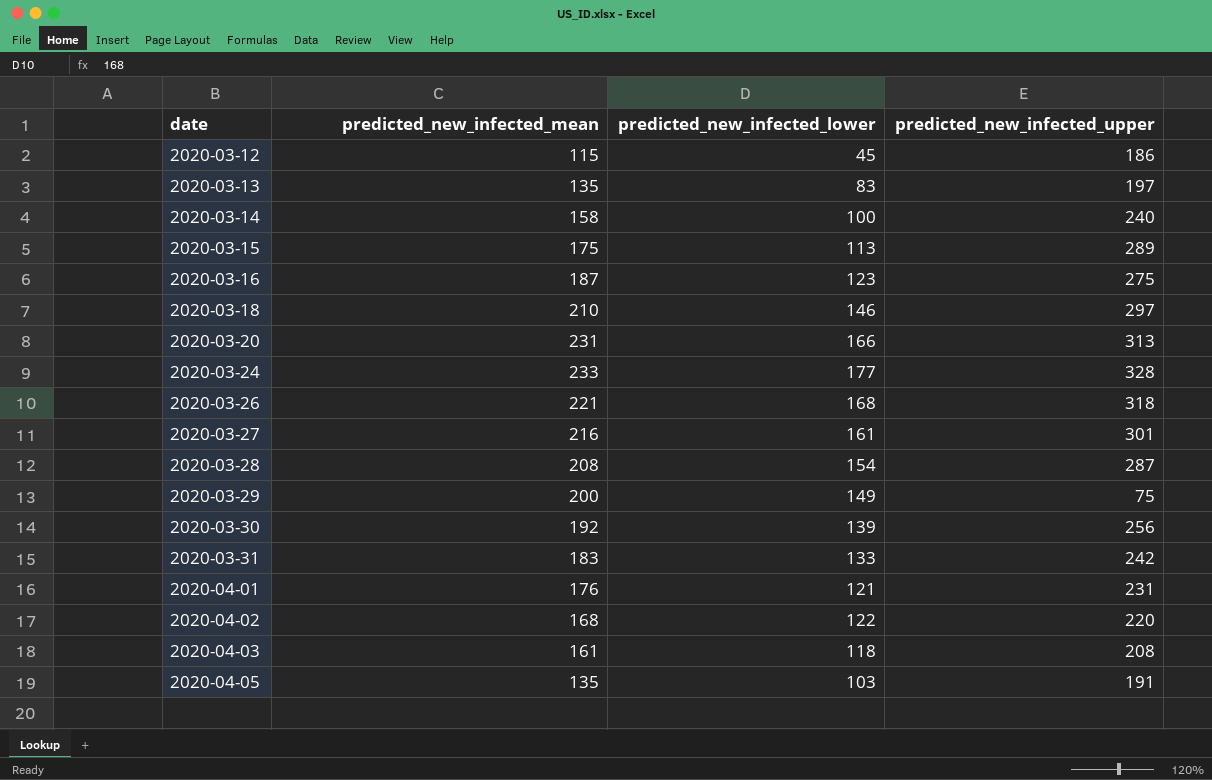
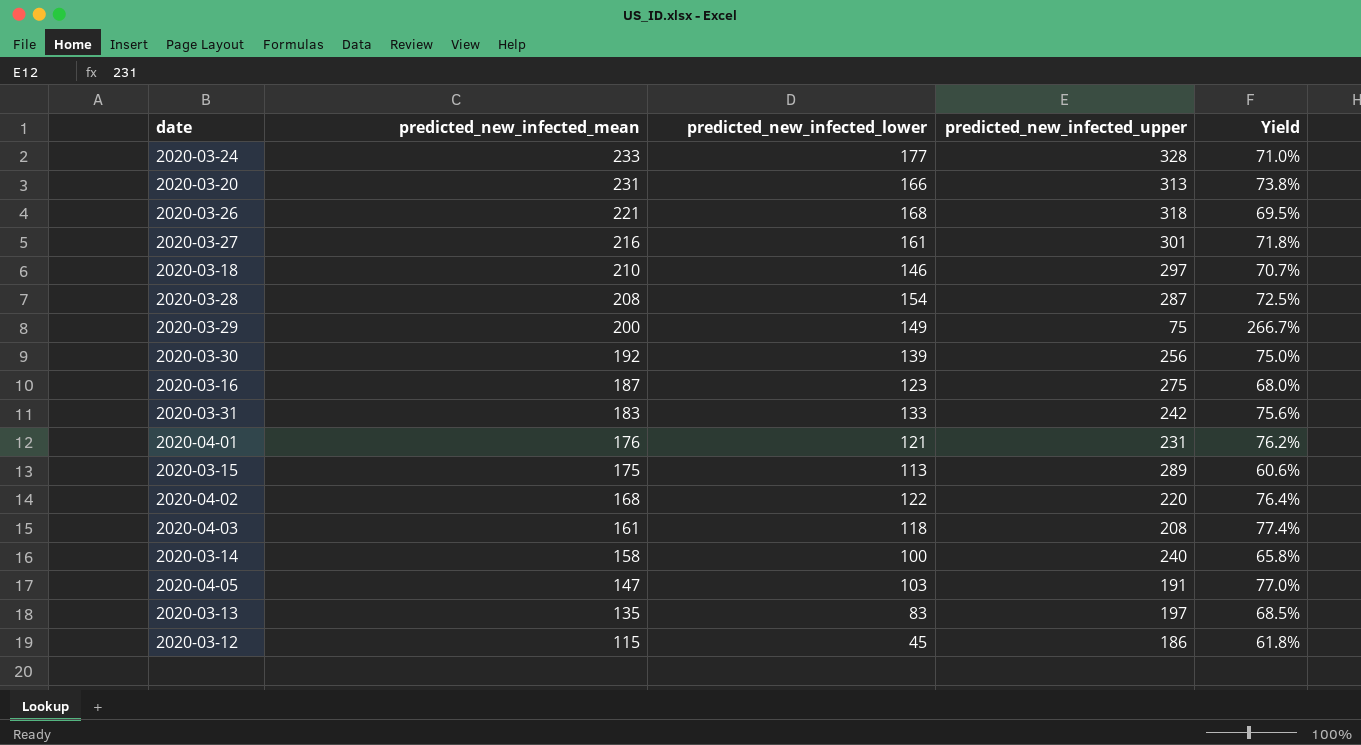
row order: date ascending -> predicted_new_infected_mean descending
column Yield | formula: none -> [predicted_new_infected_mean] / [predicted_new_infected_upper]
2020-04-05 | predicted_new_infected_mean: 135 -> 147

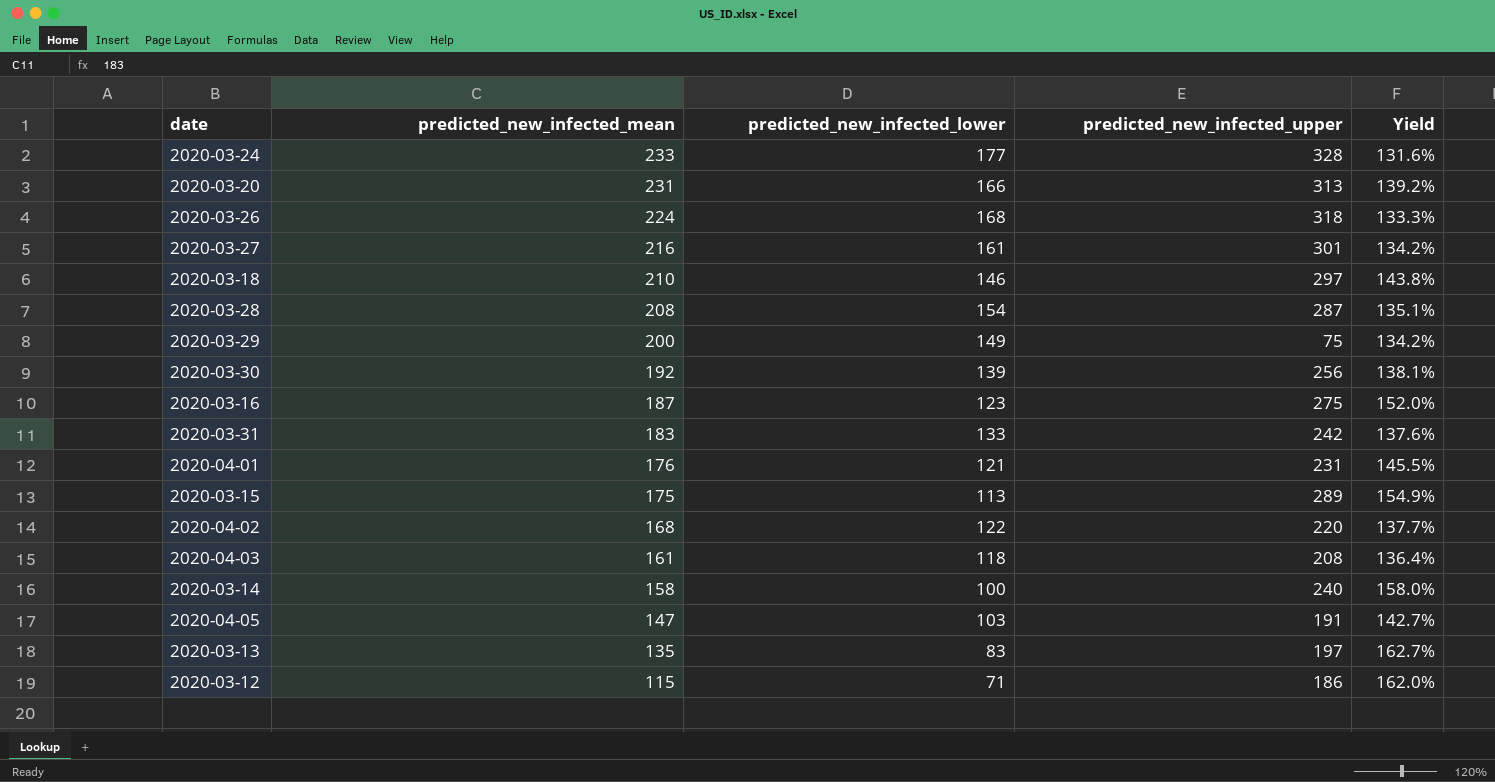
column Yield | formula: [predicted_new_infected_mean] / [predicted_new_infected_upper] -> [predicted_new_infected_mean] / [predicted_new_infected_lower]
2020-03-26 | predicted_new_infected_mean: 221 -> 224
2020-03-12 | predicted_new_infected_lower: 45 -> 71

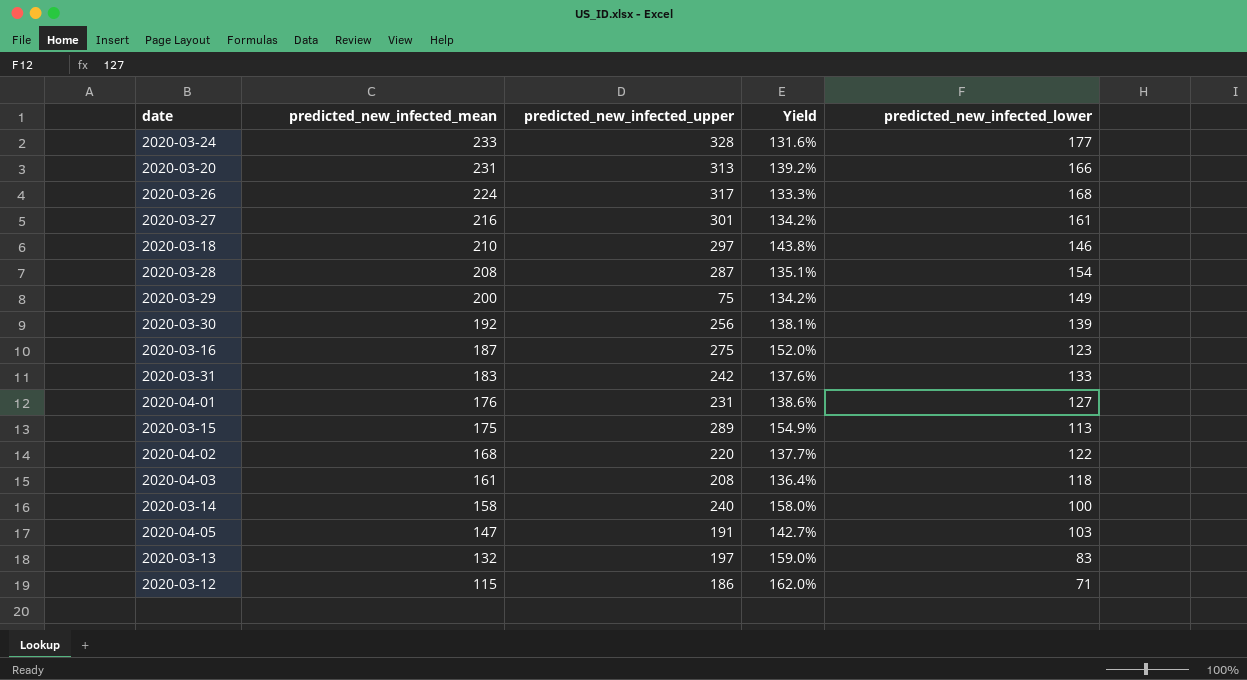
column predicted_new_infected_lower | position: 3 -> 5
2020-03-26 | predicted_new_infected_upper: 318 -> 317
2020-04-01 | Yield: 145.5% -> 138.6%
2020-04-01 | predicted_new_infected_lower: 121 -> 127
2020-03-13 | predicted_new_infected_mean: 135 -> 132
2020-03-13 | Yield: 162.7% -> 159.0%

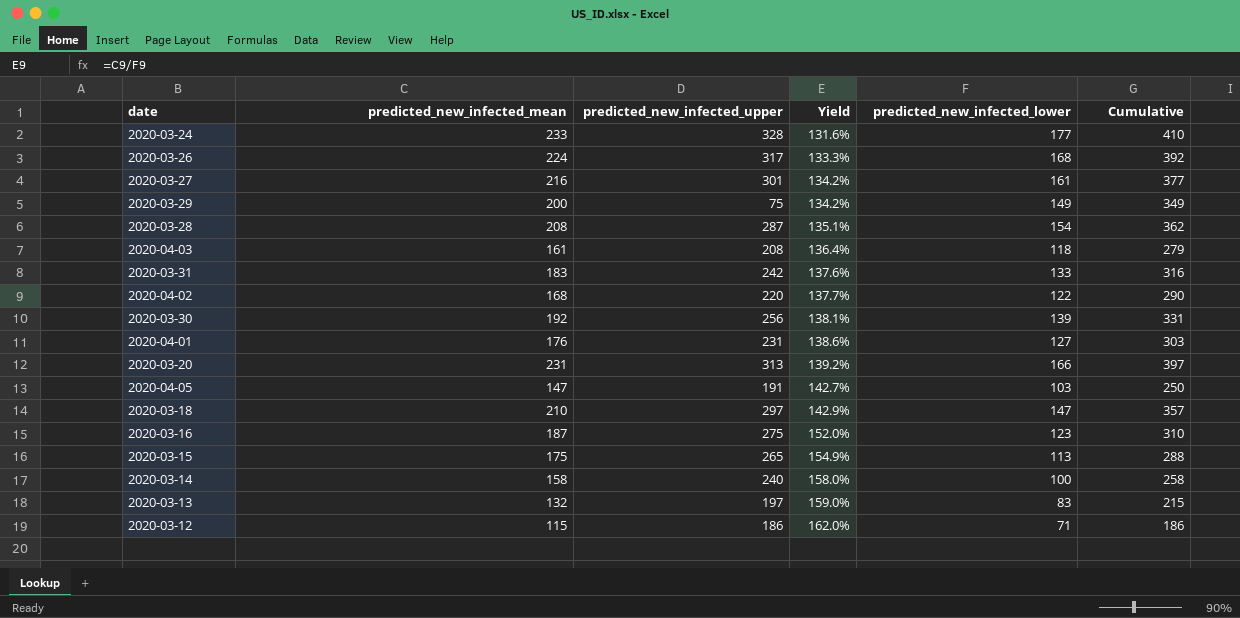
row order: predicted_new_infected_mean descending -> Yield ascending
column Cumulative | formula: none -> [predicted_new_infected_mean] + [predicted_new_infected_lower]
2020-03-18 | Yield: 143.8% -> 142.9%
2020-03-18 | predicted_new_infected_lower: 146 -> 147
2020-03-15 | predicted_new_infected_upper: 289 -> 265

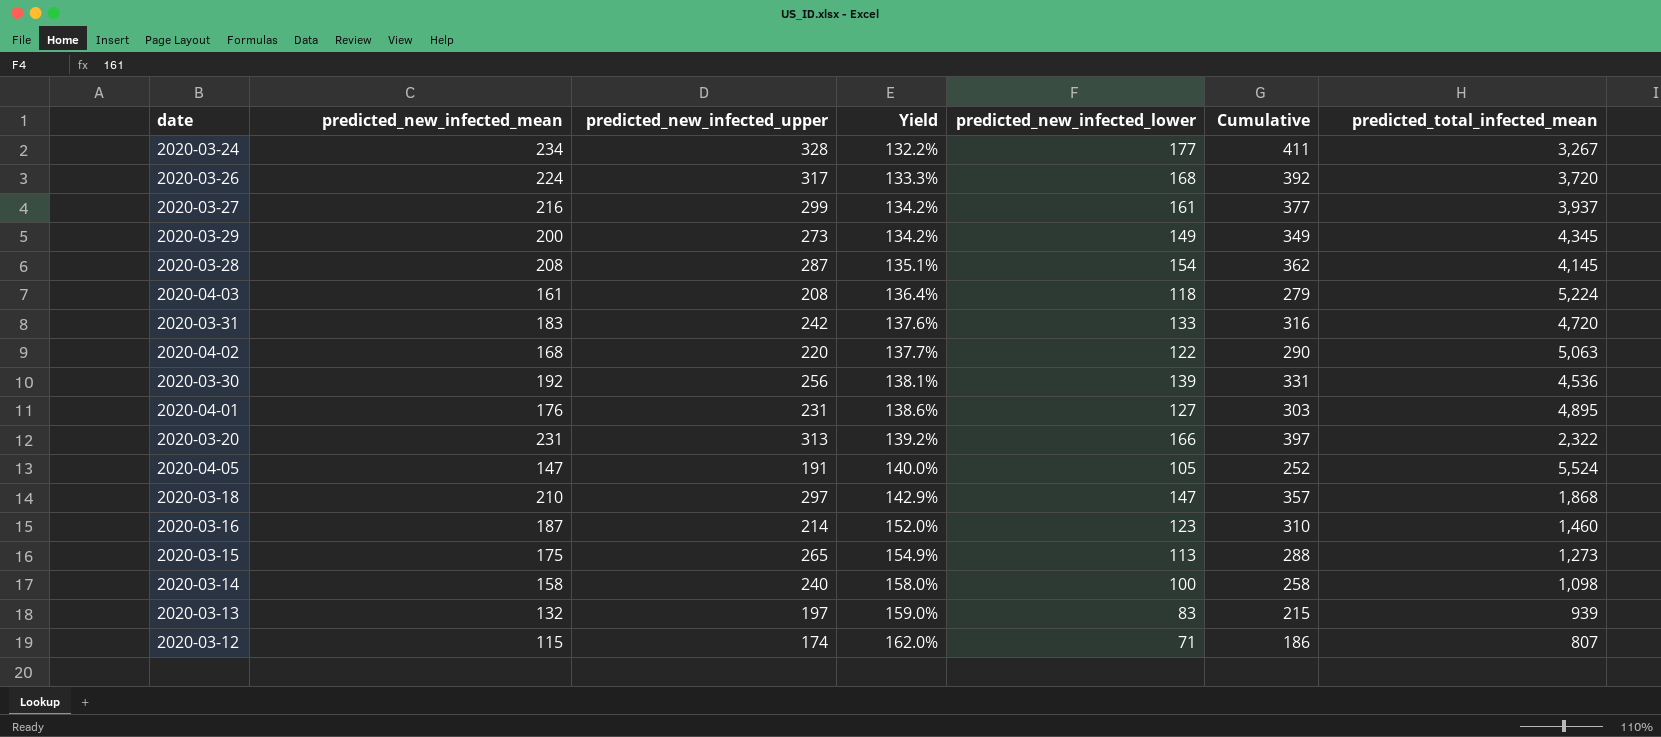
column predicted_total_infected_mean | position: none -> 7
2020-03-24 | predicted_new_infected_mean: 233 -> 234
2020-03-24 | Yield: 131.6% -> 132.2%
2020-03-24 | Cumulative: 410 -> 411
2020-03-27 | predicted_new_infected_upper: 301 -> 299
2020-03-29 | predicted_new_infected_upper: 75 -> 273
2020-04-05 | Yield: 142.7% -> 140.0%
2020-04-05 | predicted_new_infected_lower: 103 -> 105
2020-04-05 | Cumulative: 250 -> 252
2020-03-16 | predicted_new_infected_upper: 275 -> 214
2020-03-12 | predicted_new_infected_upper: 186 -> 174

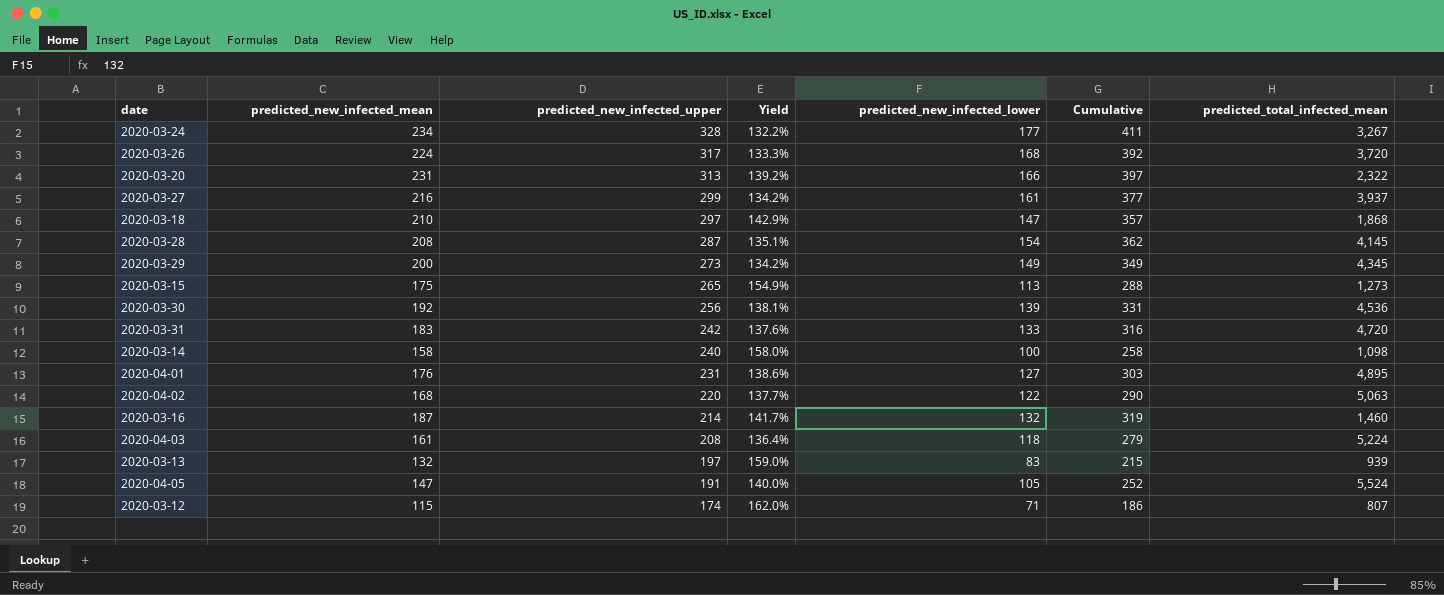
row order: Yield ascending -> predicted_new_infected_upper descending
2020-03-16 | Yield: 152.0% -> 141.7%
2020-03-16 | predicted_new_infected_lower: 123 -> 132
2020-03-16 | Cumulative: 310 -> 319

